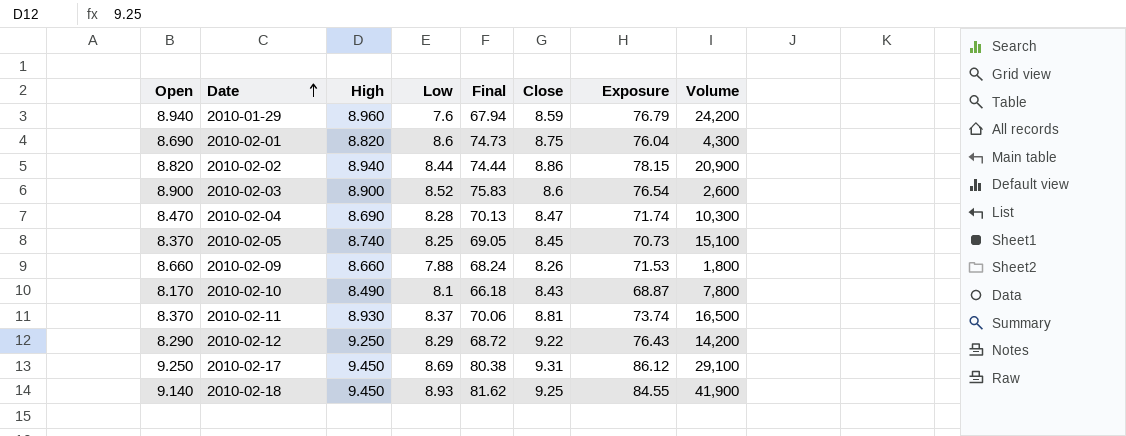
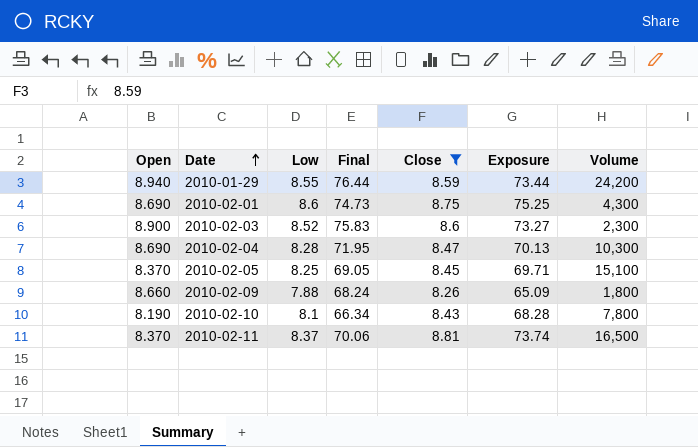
filter: none -> Close <= 8.81
column High | position: 3 -> none
column Exposure | formula: [Open] * [Close] -> [Low] * [Close]
2010-01-29 | Low: 7.6 -> 8.55
2010-01-29 | Final: 67.94 -> 76.44
2010-02-03 | Volume: 2,600 -> 2,300
2010-02-04 | Open: 8.470 -> 8.690
2010-02-04 | Final: 70.13 -> 71.95
2010-02-10 | Open: 8.170 -> 8.190
2010-02-10 | Final: 66.18 -> 66.34

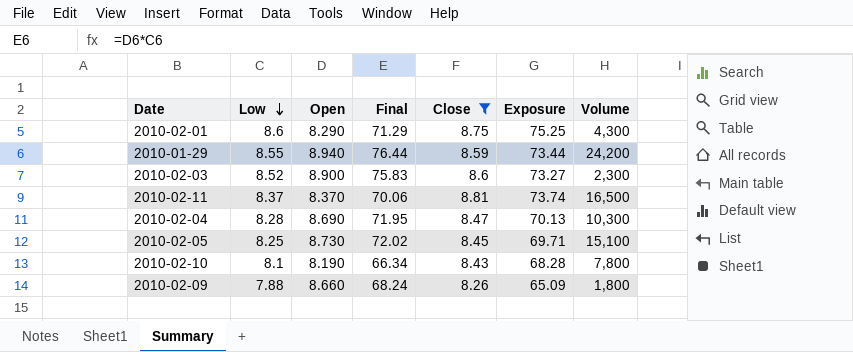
row order: Date ascending -> Low descending
column Open | position: 1 -> 3
2010-02-01 | Open: 8.690 -> 8.290
2010-02-01 | Final: 74.73 -> 71.29
2010-02-05 | Open: 8.370 -> 8.730
2010-02-05 | Final: 69.05 -> 72.02

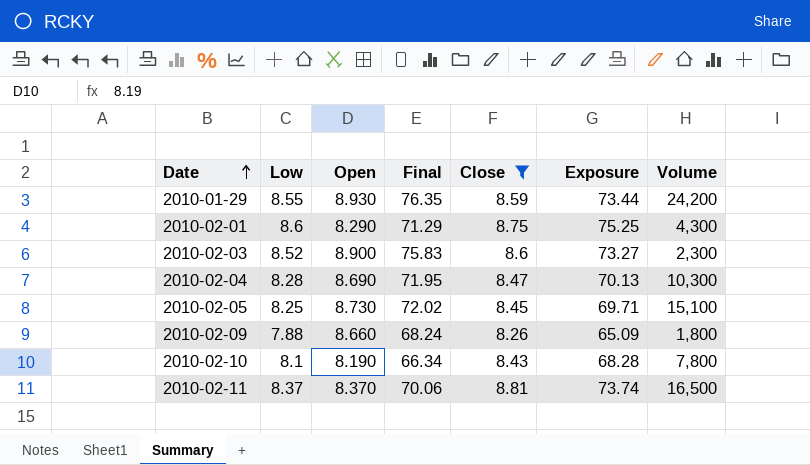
row order: Low descending -> Date ascending
2010-01-29 | Open: 8.940 -> 8.930
2010-01-29 | Final: 76.44 -> 76.35

